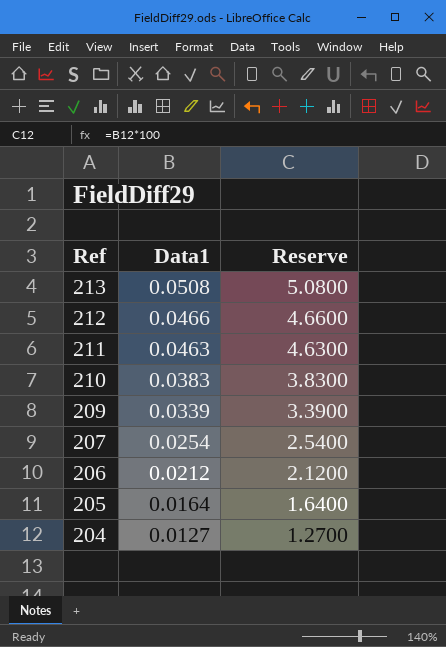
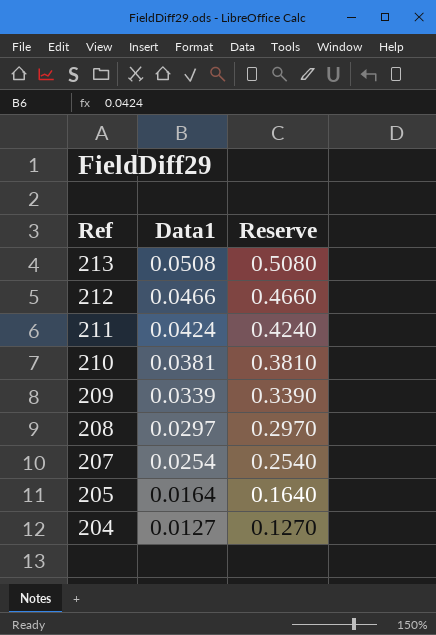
column Reserve | formula: [Data1] * 100 -> [Data1] * 10
row 206: 0.0212 | 2.1200 -> none
211 | Data1: 0.0463 -> 0.0424
210 | Data1: 0.0383 -> 0.0381
row 208: none -> 0.0297 | 0.2970

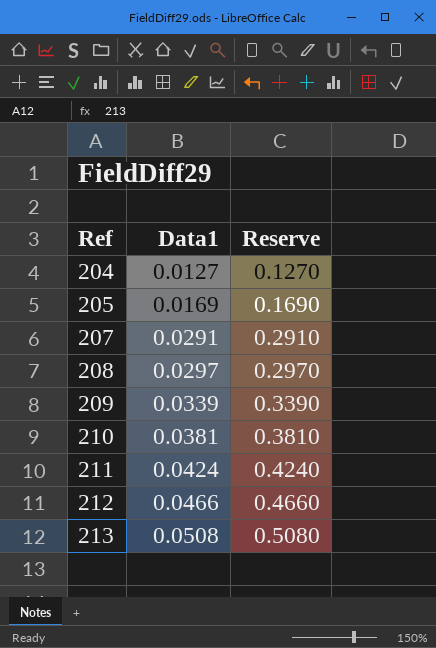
row order: Ref descending -> Ref ascending
205 | Data1: 0.0164 -> 0.0169
205 | Reserve: 0.1640 -> 0.1690
207 | Data1: 0.0254 -> 0.0291
207 | Reserve: 0.2540 -> 0.2910

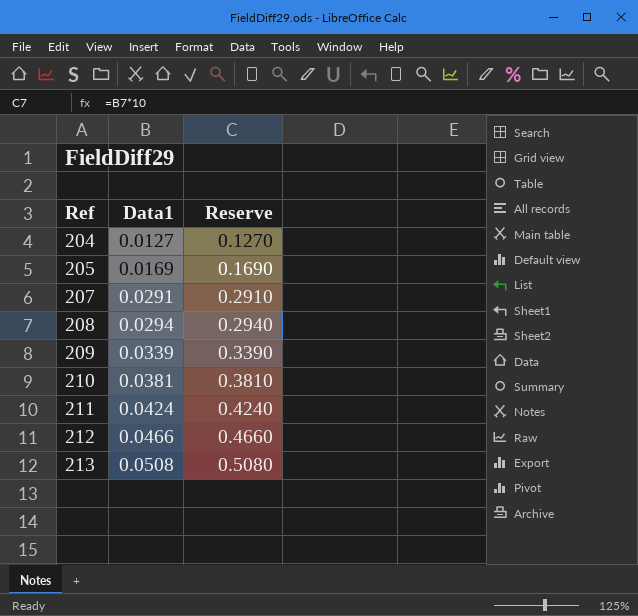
208 | Data1: 0.0297 -> 0.0294
208 | Reserve: 0.2970 -> 0.2940

